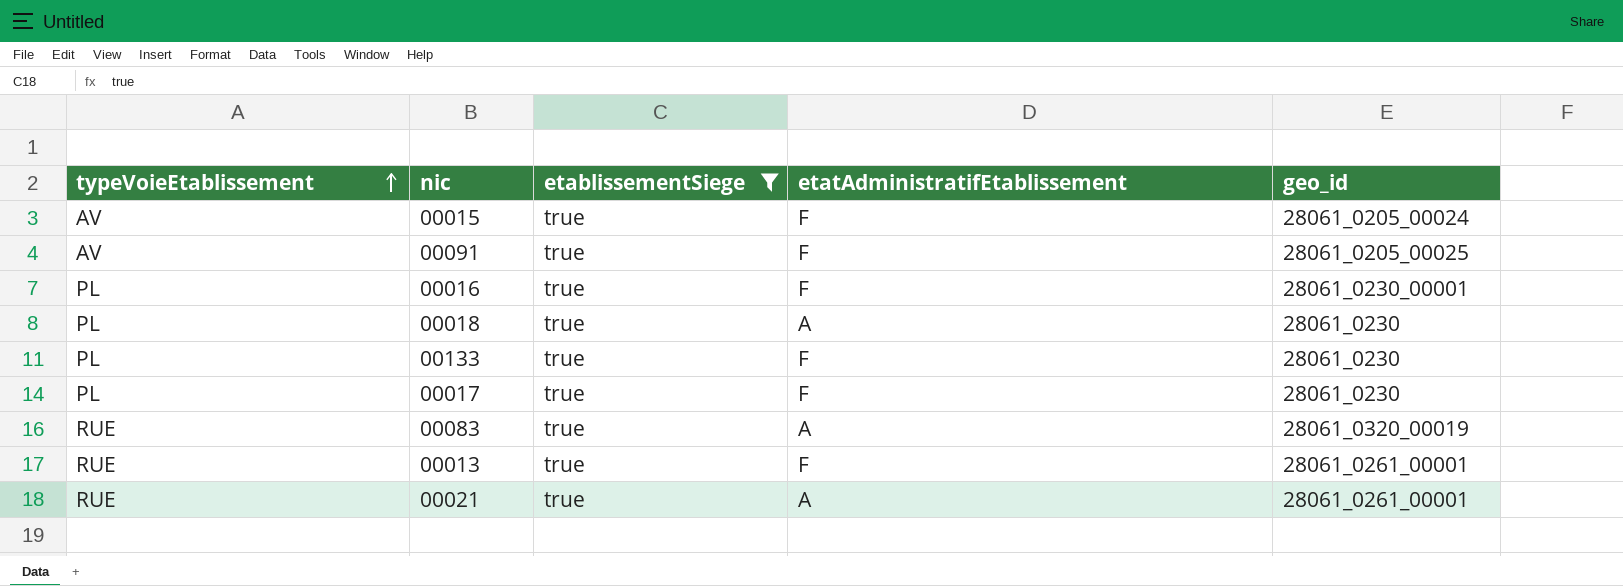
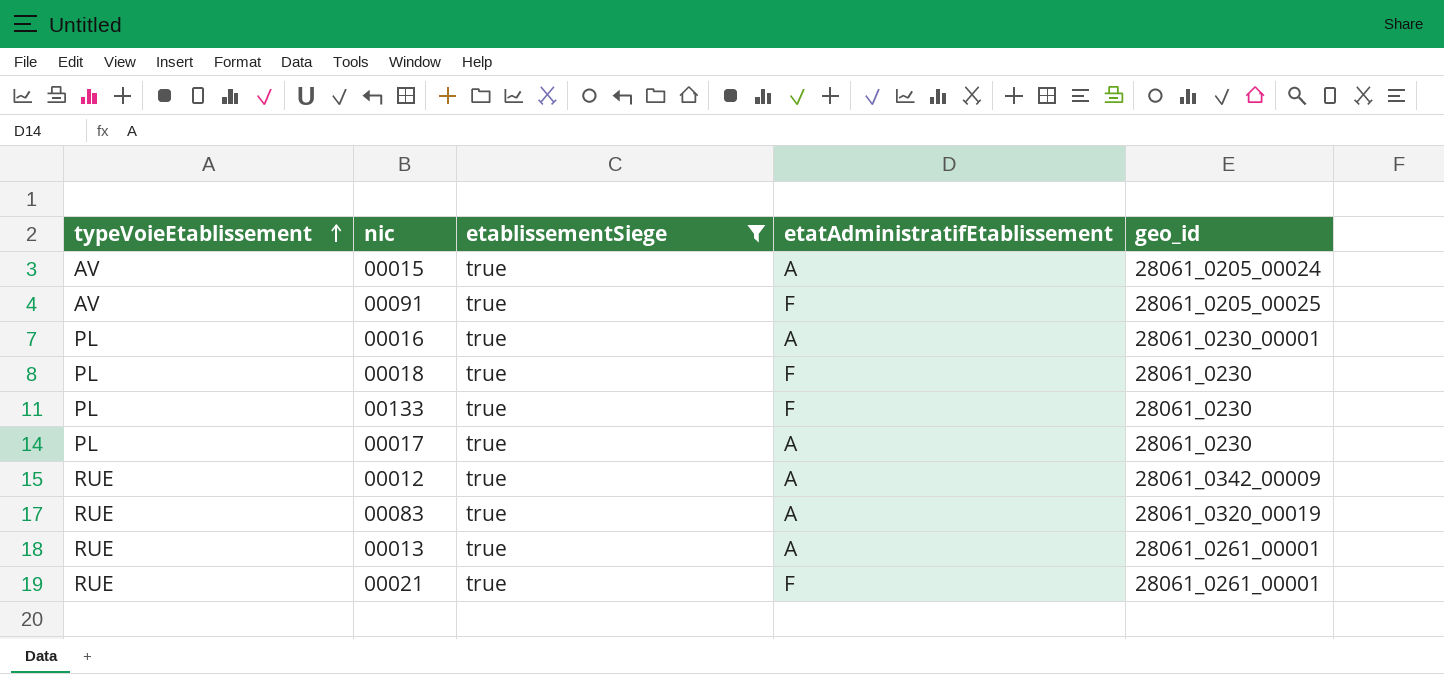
00015 | etatAdministratifEtablissement: F -> A
00016 | etatAdministratifEtablissement: F -> A
00018 | etatAdministratifEtablissement: A -> F
00017 | etatAdministratifEtablissement: F -> A
row 00012: none -> RUE | true | A | 28061_0342_00009
00013 | etatAdministratifEtablissement: F -> A
00021 | etatAdministratifEtablissement: A -> F

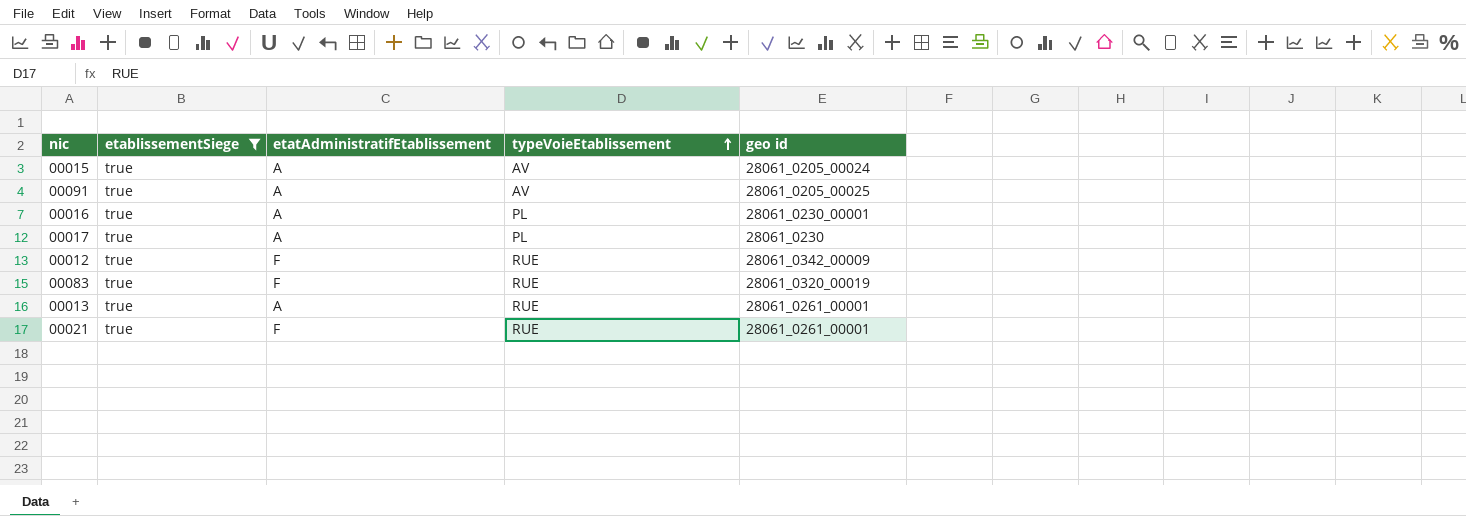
column typeVoieEtablissement | position: 1 -> 4
column name: geo_id -> geo id
row 00018: PL | true | F | 28061_0230 -> none
row 00133: PL | true | F | 28061_0230 -> none
00091 | etatAdministratifEtablissement: F -> A
00012 | etatAdministratifEtablissement: A -> F
00083 | etatAdministratifEtablissement: A -> F

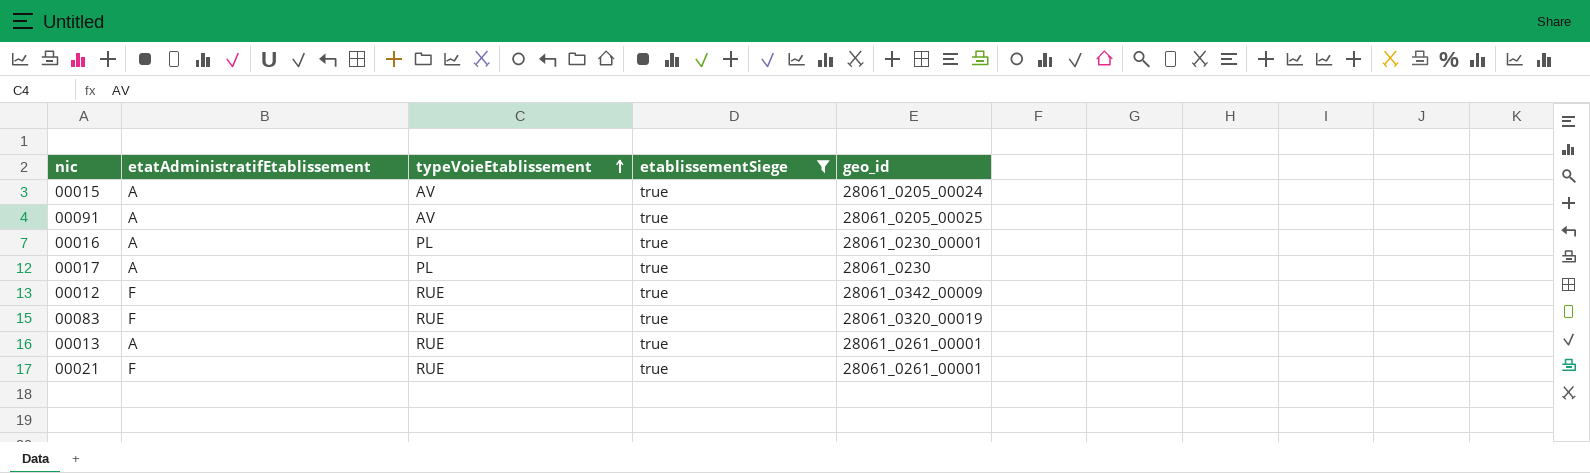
column etablissementSiege | position: 2 -> 4
column name: geo id -> geo_id

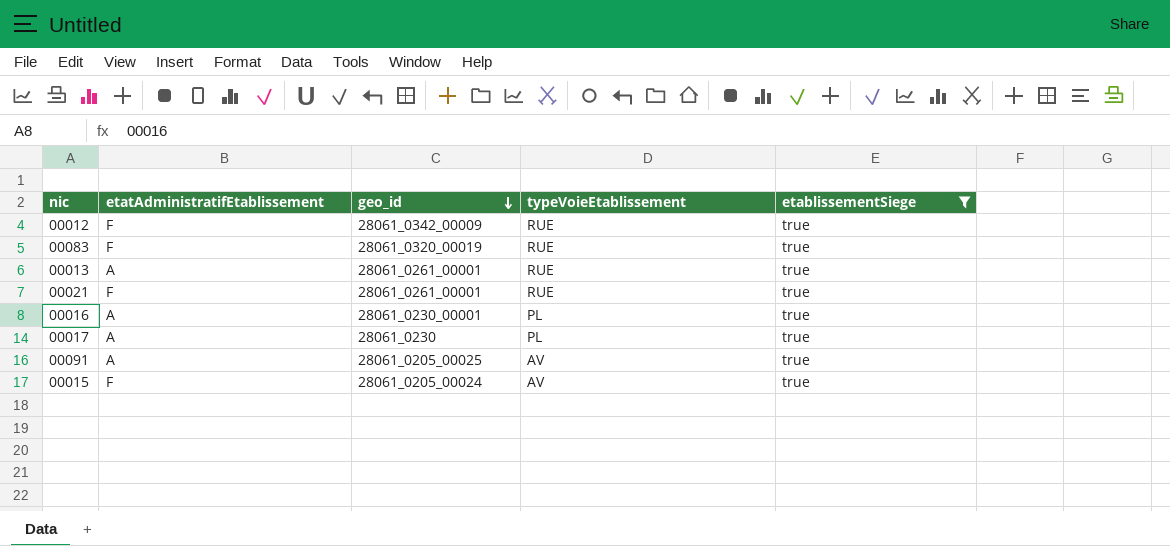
row order: typeVoieEtablissement ascending -> geo_id descending
column geo_id | position: 5 -> 3
00015 | etatAdministratifEtablissement: A -> F

